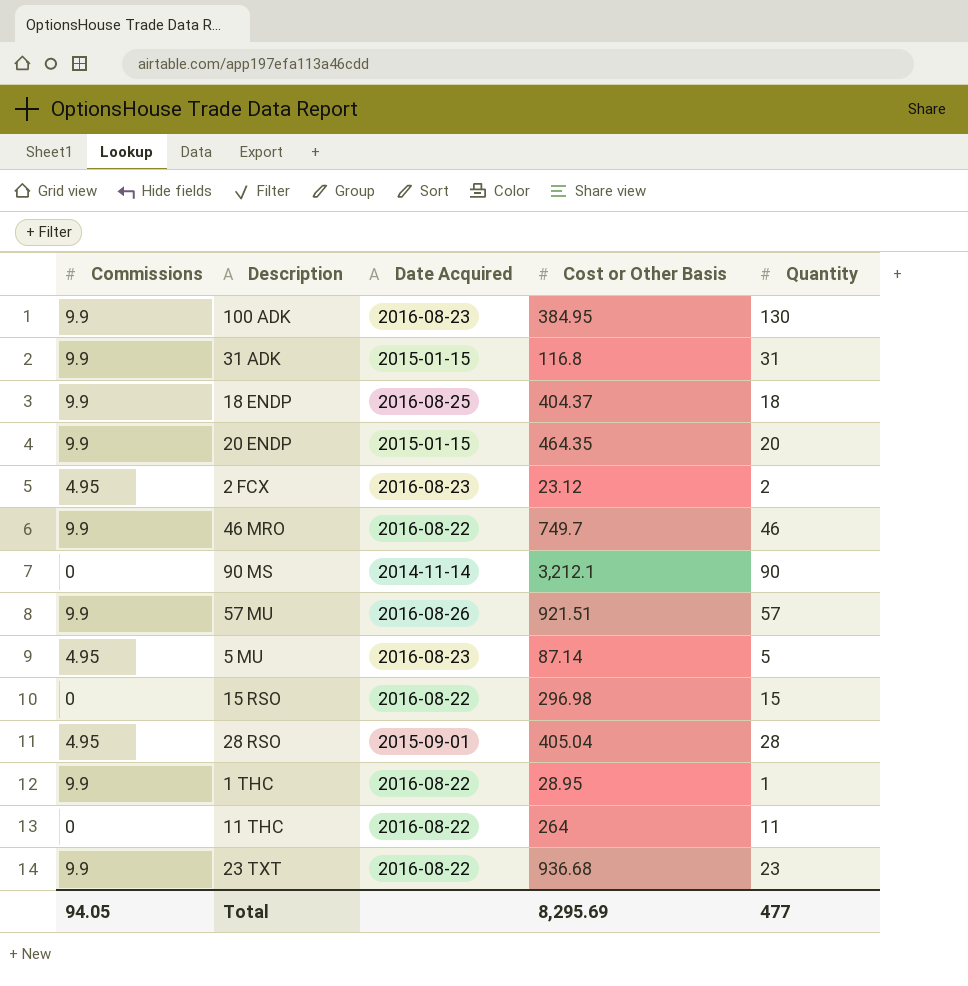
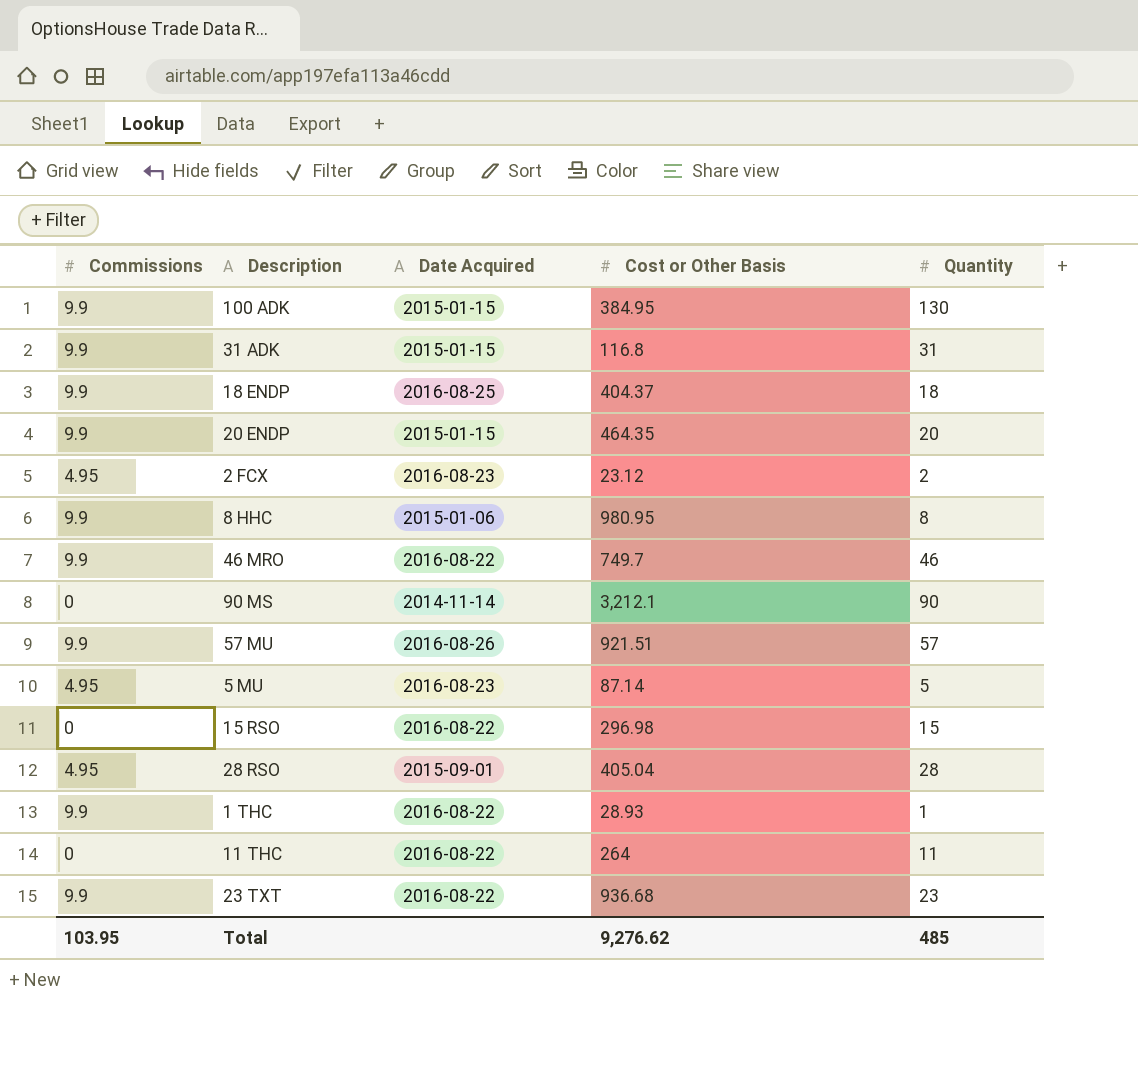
100 ADK | Date Acquired: 2016-08-23 -> 2015-01-15
row 8 HHC: none -> 9.9 | 2015-01-06 | 980.95 | 8
1 THC | Cost or Other Basis: 28.95 -> 28.93
Total | Commissions: 94.05 -> 103.95
Total | Cost or Other Basis: 8,295.69 -> 9,276.62
Total | Quantity: 477 -> 485

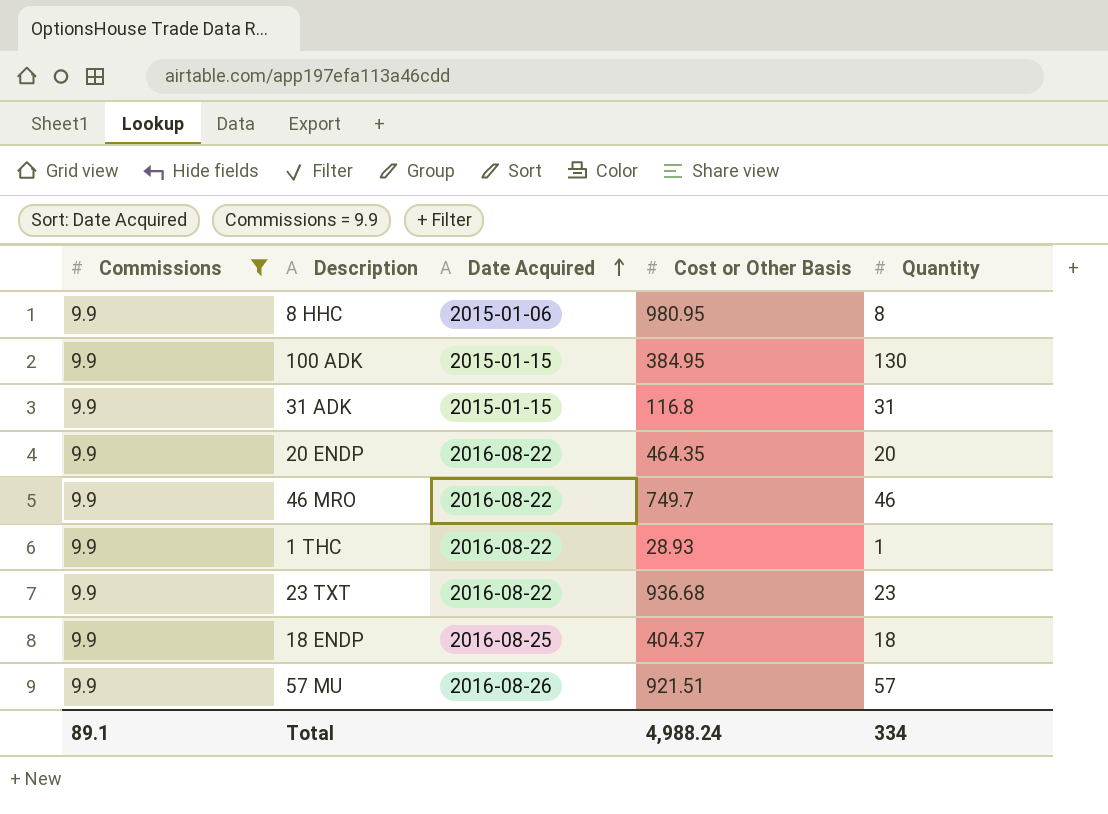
filter: none -> Commissions = 9.9
row order: none -> Date Acquired ascending
20 ENDP | Date Acquired: 2015-01-15 -> 2016-08-22
Total | Commissions: 103.95 -> 89.1
Total | Cost or Other Basis: 9,276.62 -> 4,988.24
Total | Quantity: 485 -> 334

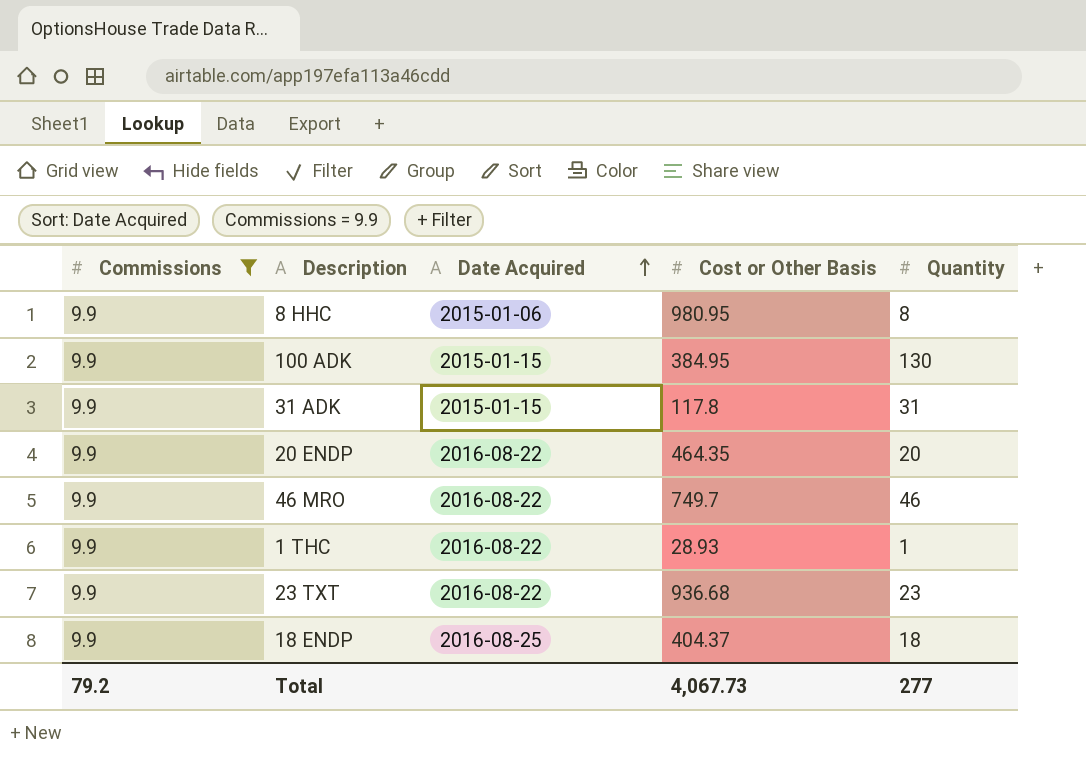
row 57 MU: 9.9 | 2016-08-26 | 921.51 | 57 -> none
31 ADK | Cost or Other Basis: 116.8 -> 117.8
Total | Commissions: 89.1 -> 79.2
Total | Cost or Other Basis: 4,988.24 -> 4,067.73
Total | Quantity: 334 -> 277

